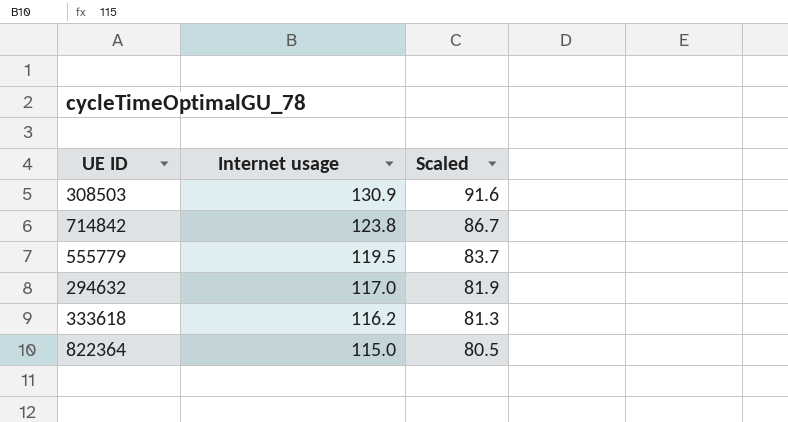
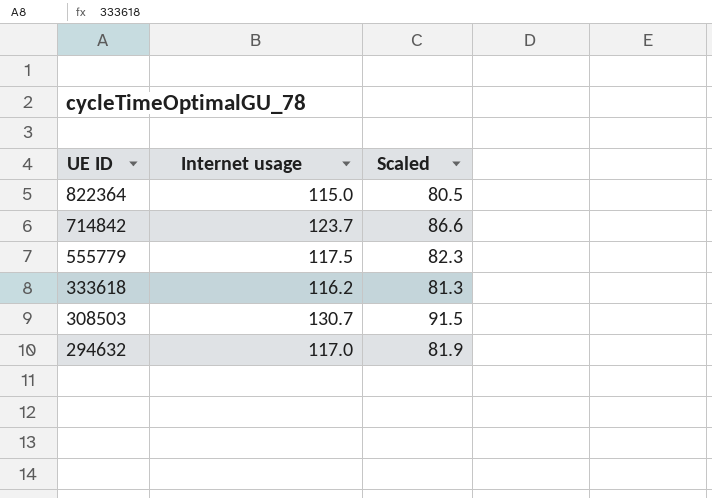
row order: Internet usage descending -> UE ID descending
714842 | Internet usage: 123.8 -> 123.7
714842 | Scaled: 86.7 -> 86.6
555779 | Internet usage: 119.5 -> 117.5
555779 | Scaled: 83.7 -> 82.3
308503 | Internet usage: 130.9 -> 130.7
308503 | Scaled: 91.6 -> 91.5

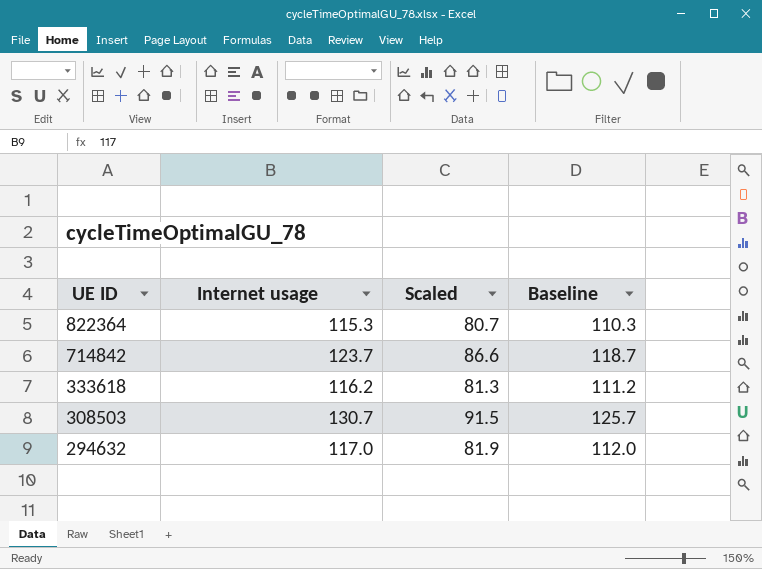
column Baseline | formula: none -> [Internet usage] - 5
row 555779: 117.5 | 82.3 -> none
822364 | Internet usage: 115.0 -> 115.3
822364 | Scaled: 80.5 -> 80.7

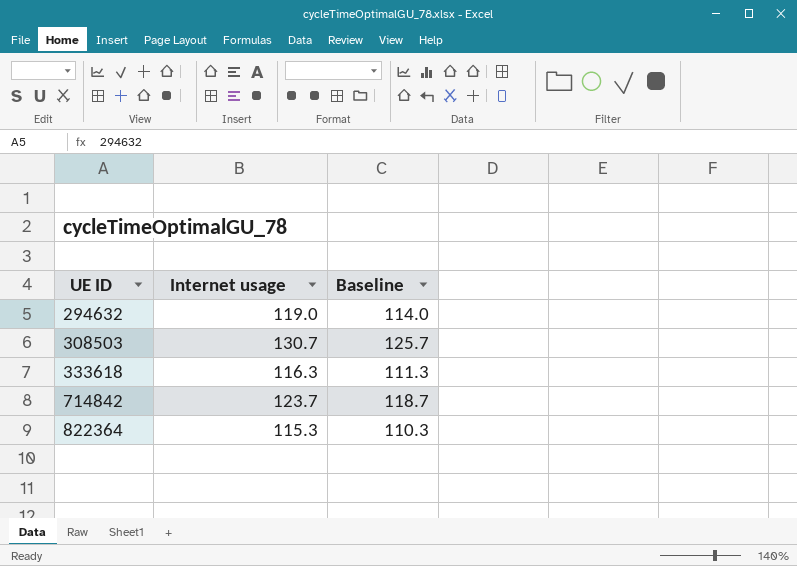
row order: UE ID descending -> UE ID ascending
column Scaled | formula: [Internet usage] * 0.7 -> none
294632 | Internet usage: 117.0 -> 119.0
294632 | Baseline: 112.0 -> 114.0
333618 | Internet usage: 116.2 -> 116.3
333618 | Baseline: 111.2 -> 111.3

